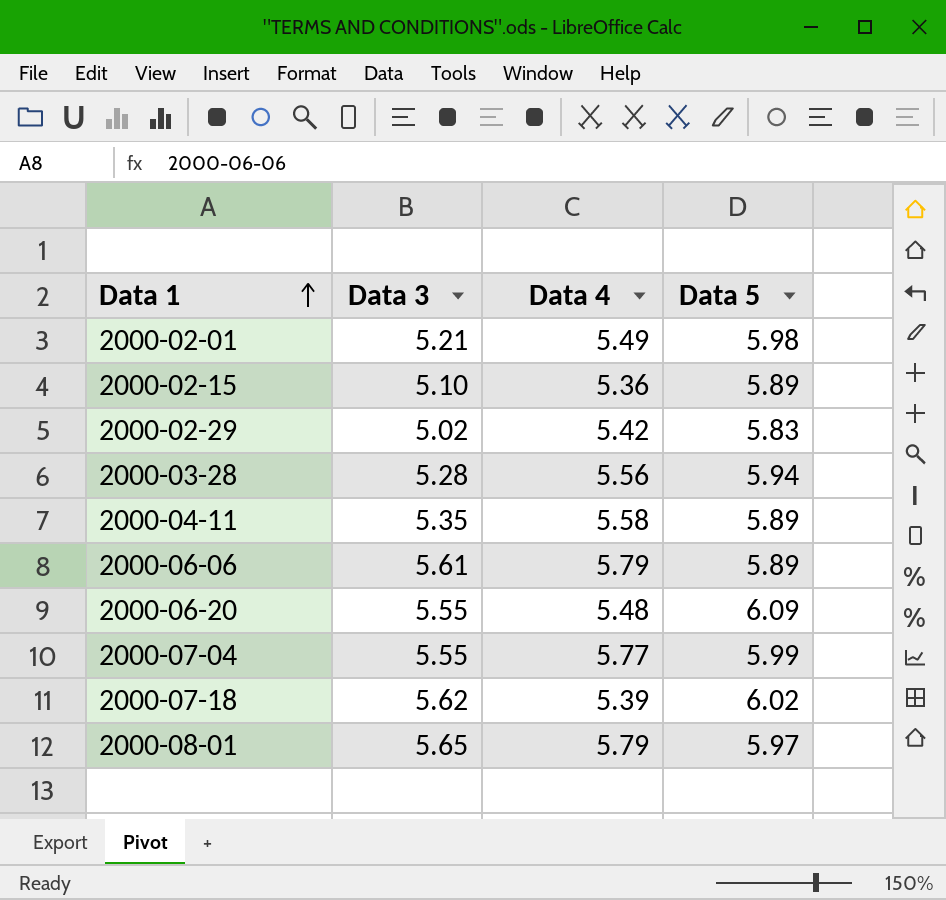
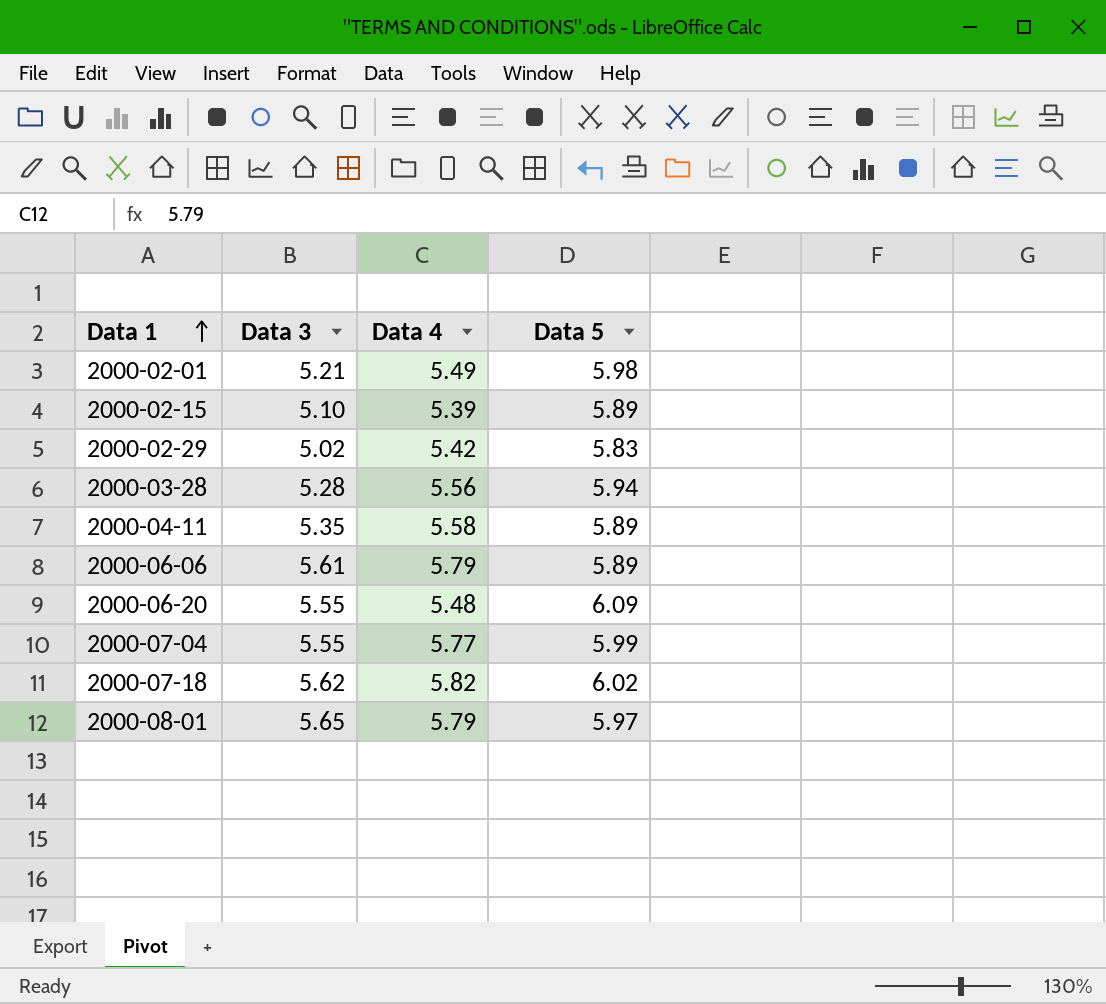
2000-02-15 | Data 4: 5.36 -> 5.39
2000-07-18 | Data 4: 5.39 -> 5.82

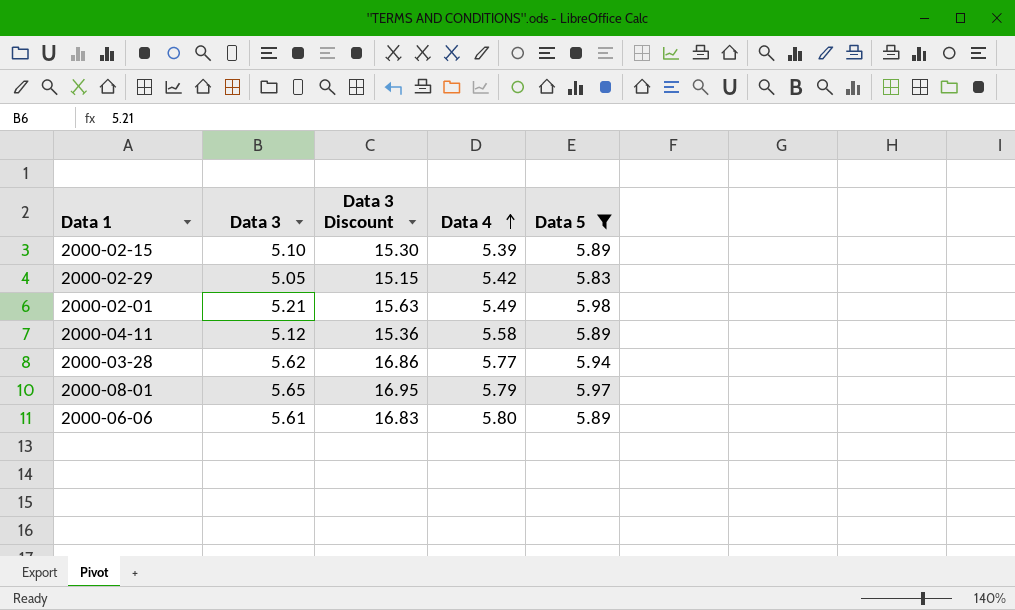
filter: none -> Data 5 <= 5.98
row order: Data 1 ascending -> Data 4 ascending
column Data 3 Discount | formula: none -> [Data 3] * 3
2000-02-29 | Data 3: 5.02 -> 5.05
2000-04-11 | Data 3: 5.35 -> 5.12
2000-03-28 | Data 3: 5.28 -> 5.62
2000-03-28 | Data 4: 5.56 -> 5.77
2000-06-06 | Data 4: 5.79 -> 5.80

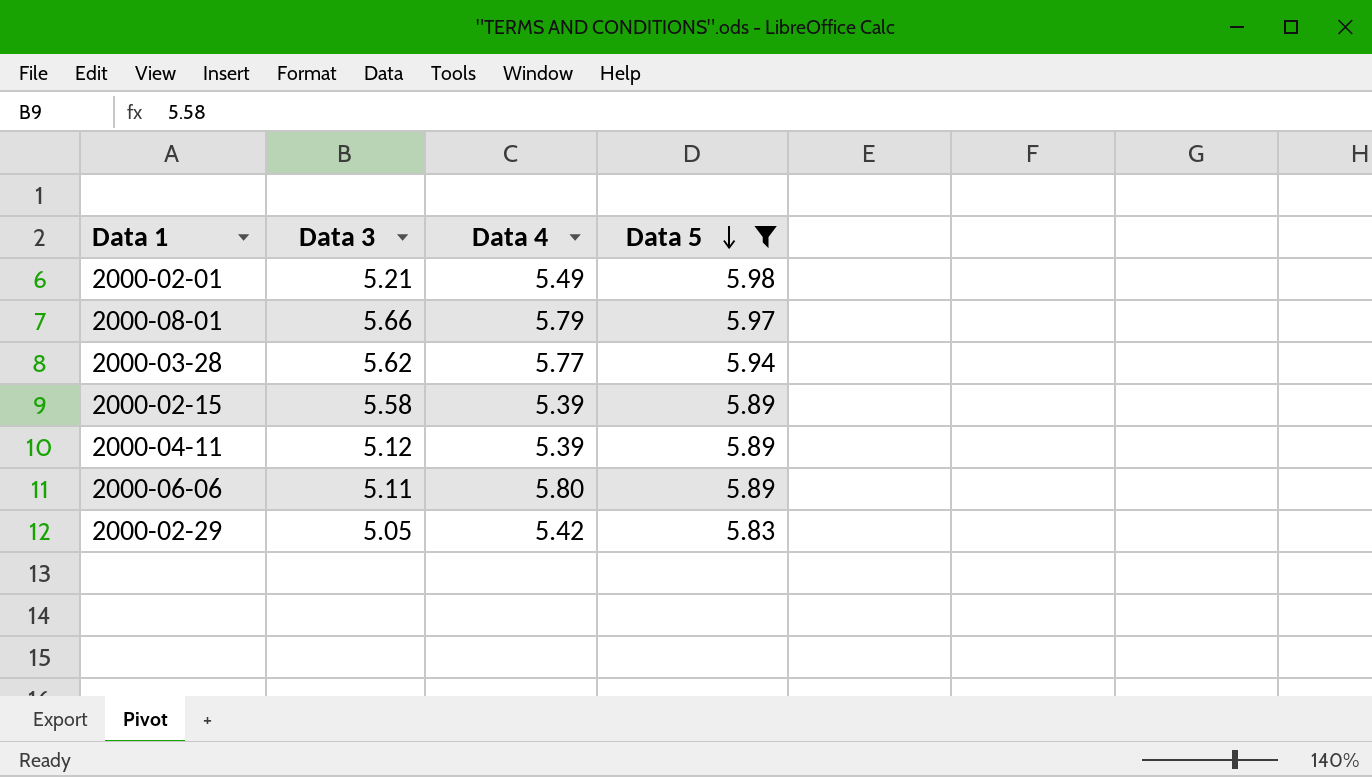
row order: Data 4 ascending -> Data 5 descending
column Data 3 Discount | formula: [Data 3] * 3 -> none
2000-08-01 | Data 3: 5.65 -> 5.66
2000-02-15 | Data 3: 5.10 -> 5.58
2000-04-11 | Data 4: 5.58 -> 5.39
2000-06-06 | Data 3: 5.61 -> 5.11

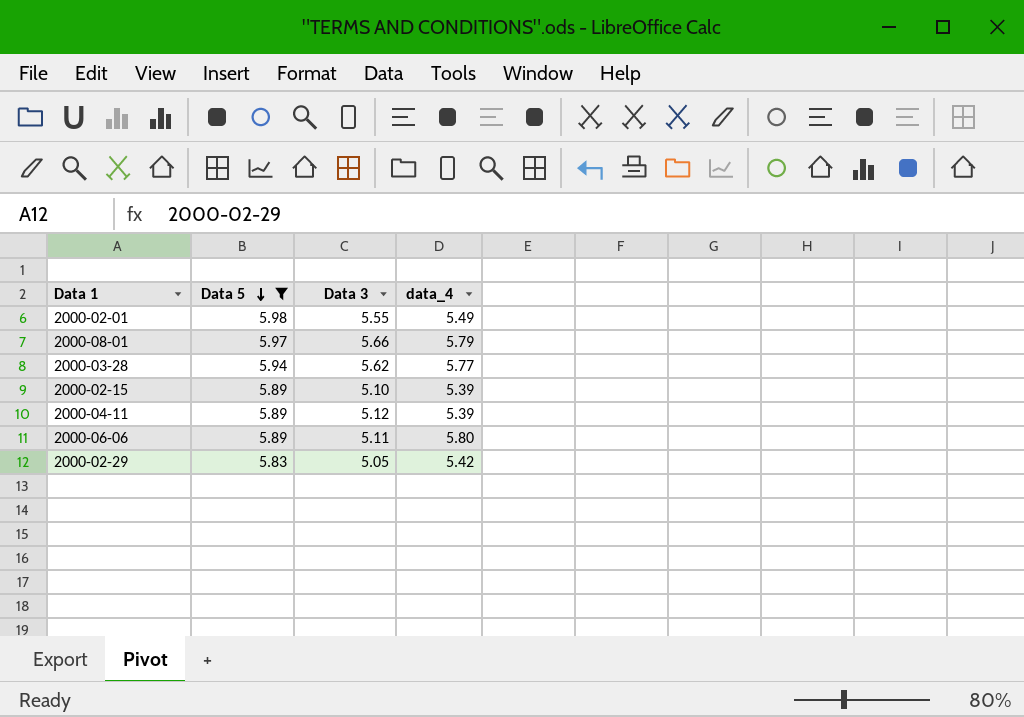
column Data 5 | position: 4 -> 2
column name: Data 4 -> data_4
2000-02-01 | Data 3: 5.21 -> 5.55
2000-02-15 | Data 3: 5.58 -> 5.10

